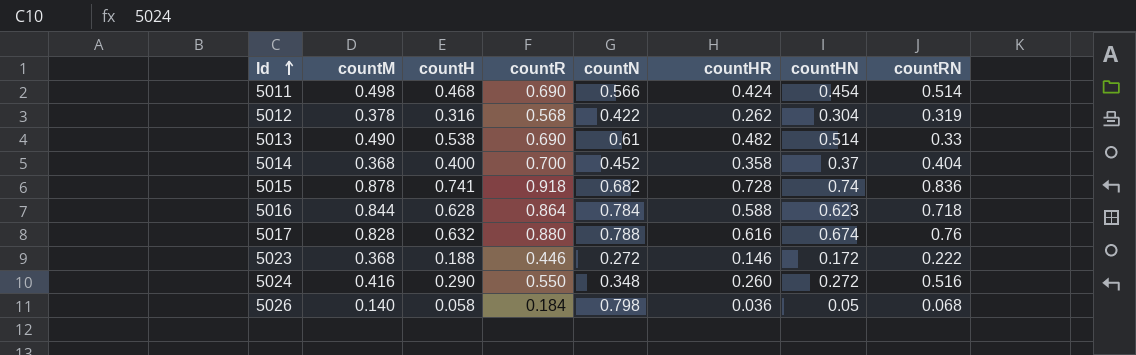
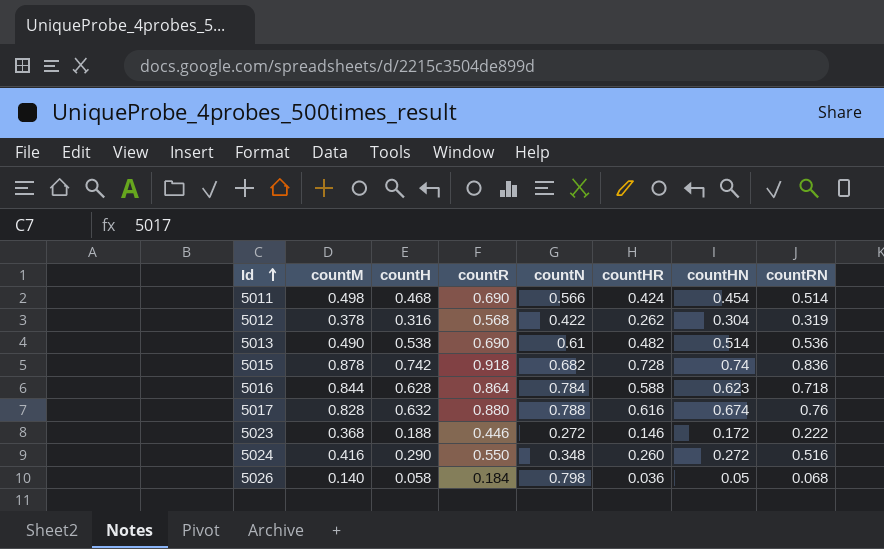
row 5014: 0.368 | 0.400 | 0.700 | 0.452 | 0.358 | 0.37 | 0.404 -> none
5013 | countRN: 0.33 -> 0.536
5015 | countH: 0.741 -> 0.742

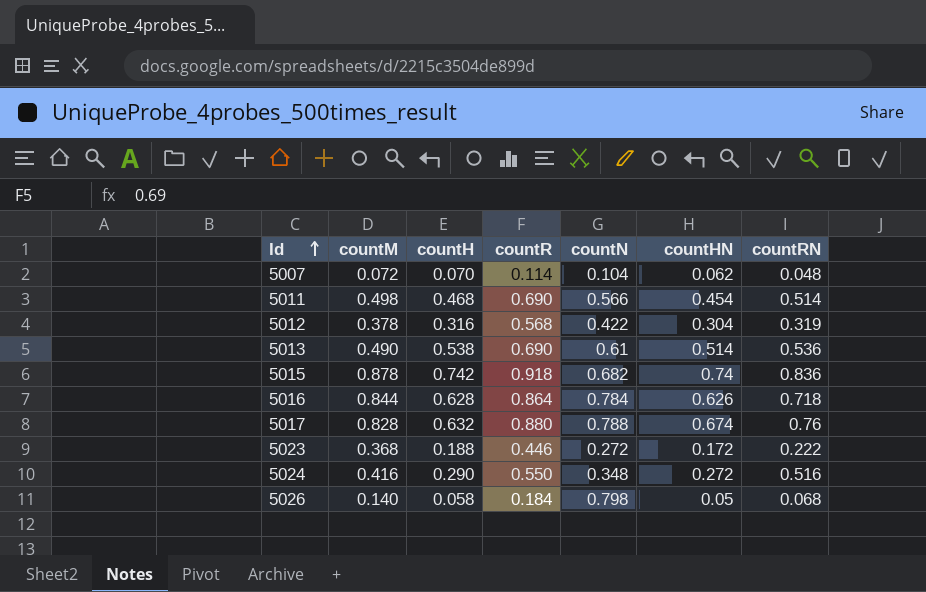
column countHR | position: 6 -> none
row 5007: none -> 0.072 | 0.070 | 0.114 | 0.104 | 0.062 | 0.048
5016 | countHN: 0.623 -> 0.626

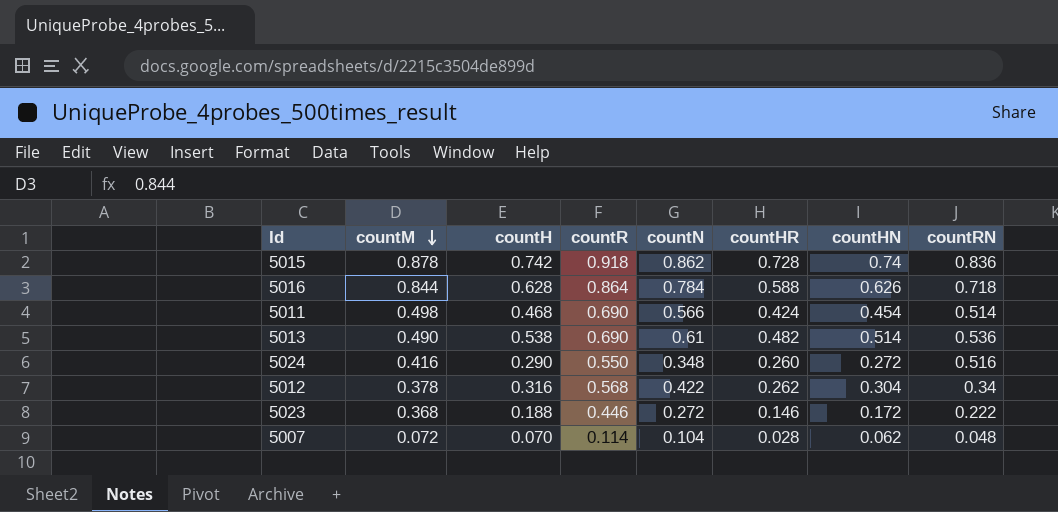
row order: Id ascending -> countM descending
column countHR | position: none -> 6
row 5017: 0.828 | 0.632 | 0.880 | 0.788 | 0.674 | 0.76 -> none
row 5026: 0.140 | 0.058 | 0.184 | 0.798 | 0.05 | 0.068 -> none
5015 | countN: 0.682 -> 0.862
5012 | countRN: 0.319 -> 0.34

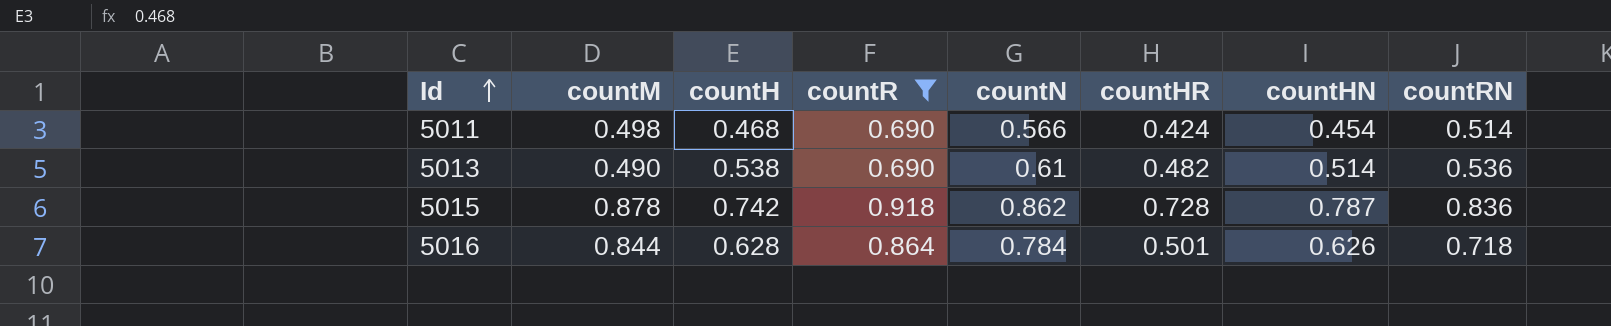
filter: none -> countR >= 0.690
row order: countM descending -> Id ascending
5015 | countHN: 0.74 -> 0.787
5016 | countHR: 0.588 -> 0.501

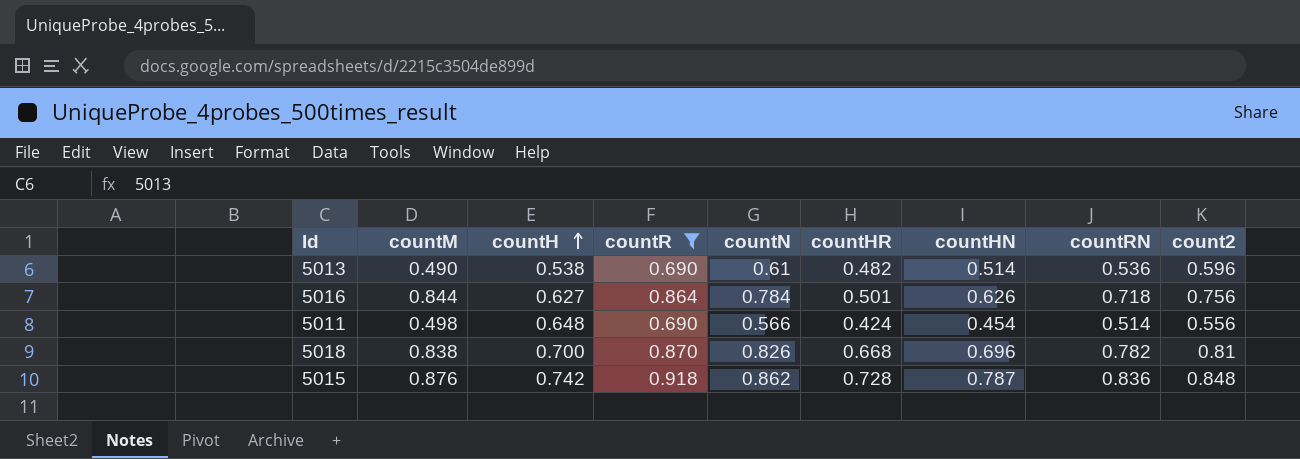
row order: Id ascending -> countH ascending
column count2 | position: none -> 9
5016 | countH: 0.628 -> 0.627
5011 | countH: 0.468 -> 0.648
row 5018: none -> 0.838 | 0.700 | 0.870 | 0.826 | 0.668 | 0.696 | 0.782 | 0.81
5015 | countM: 0.878 -> 0.876

